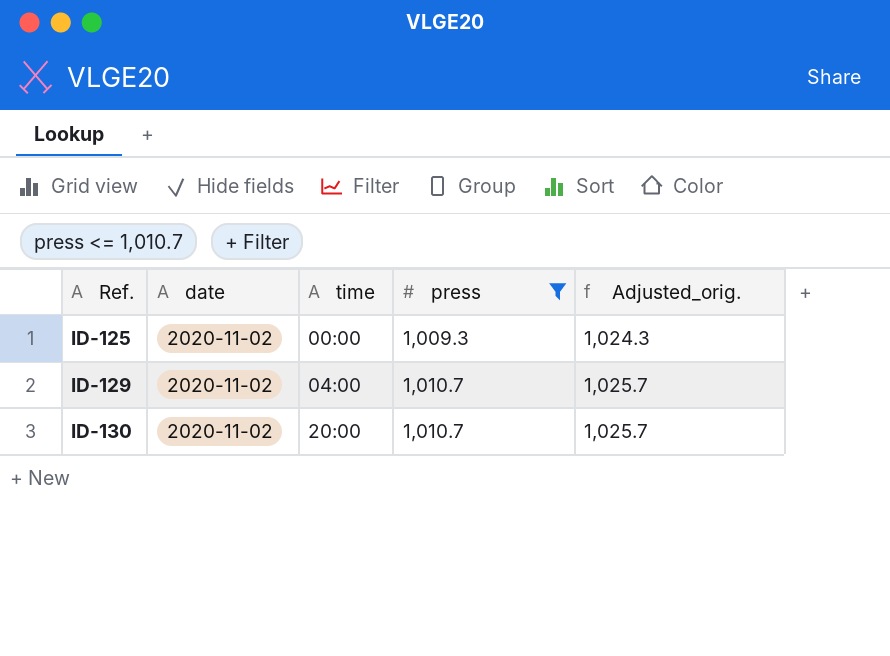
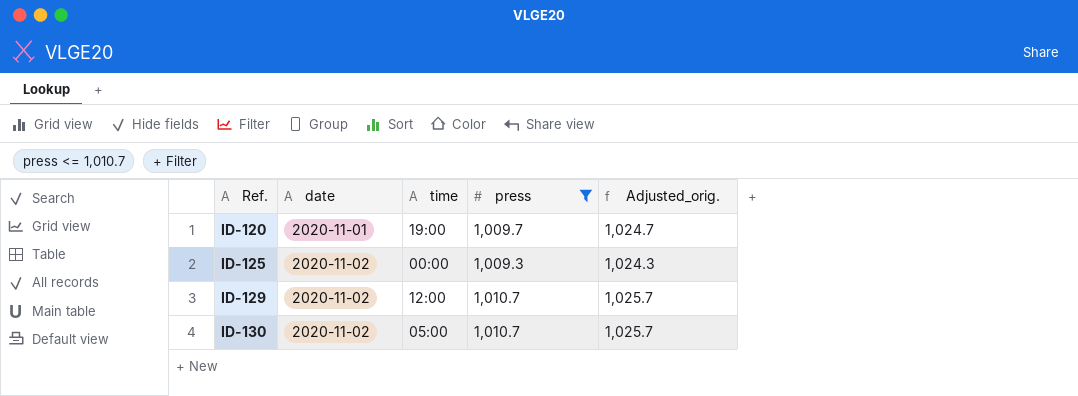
row ID-120: none -> 2020-11-01 | 19:00 | 1,009.7 | 1,024.7
ID-129 | time: 04:00 -> 12:00
ID-130 | time: 20:00 -> 05:00

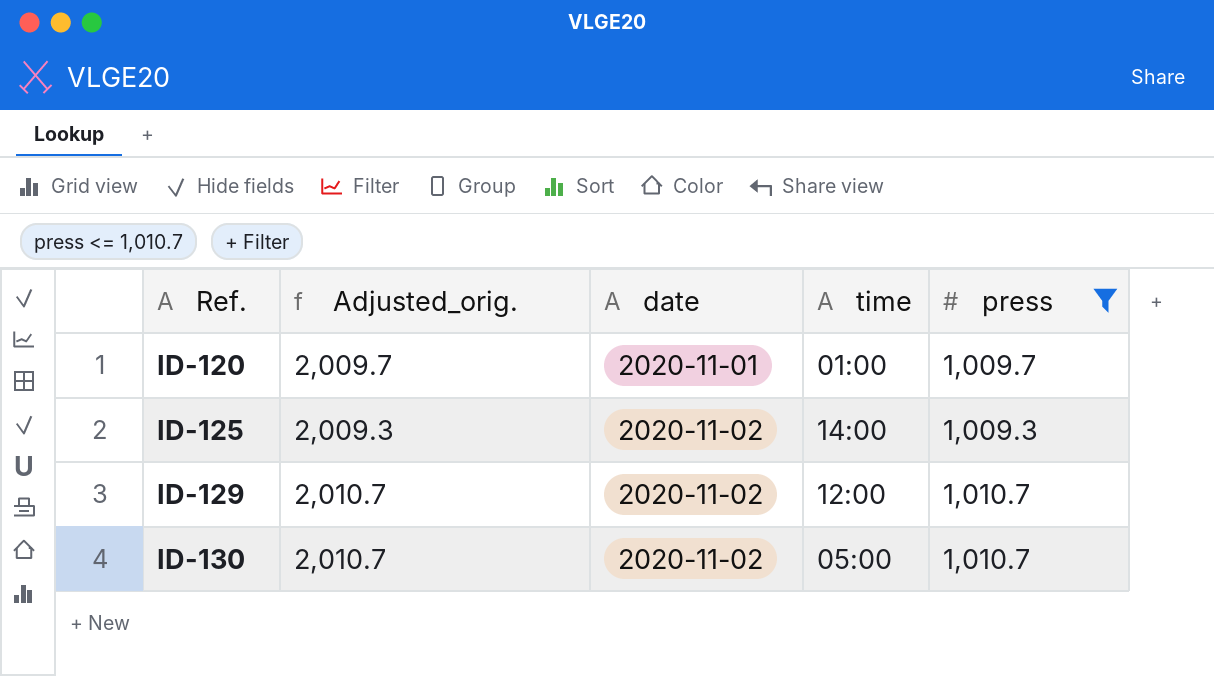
column Adjusted_orig. | formula: [press] + 15 -> [press] + 1000
column Adjusted_orig. | position: 5 -> 2
ID-120 | time: 19:00 -> 01:00
ID-125 | time: 00:00 -> 14:00

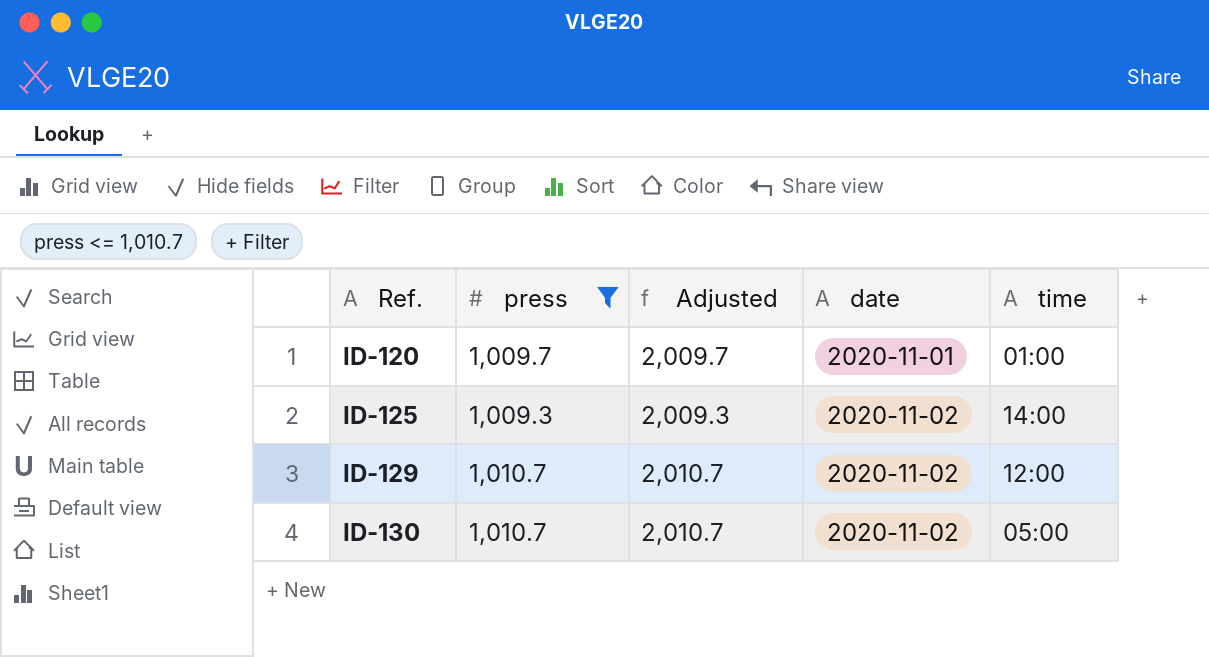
column press | position: 5 -> 2
column name: Adjusted_orig. -> Adjusted

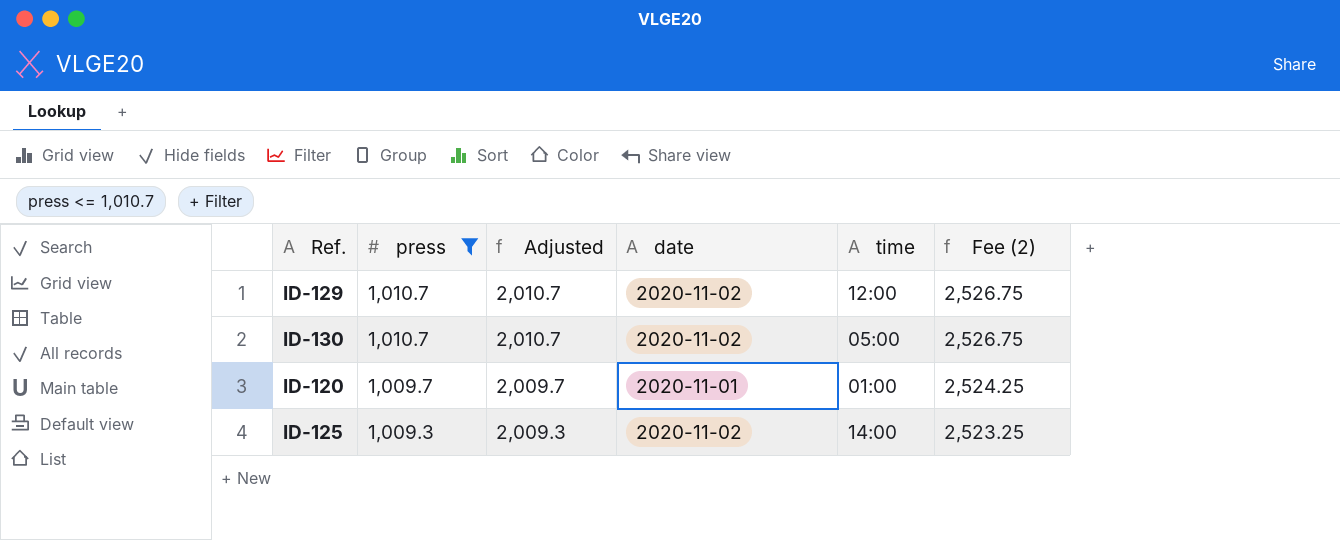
row order: Ref. ascending -> press descending
column Fee (2) | formula: none -> [press] * 2.5

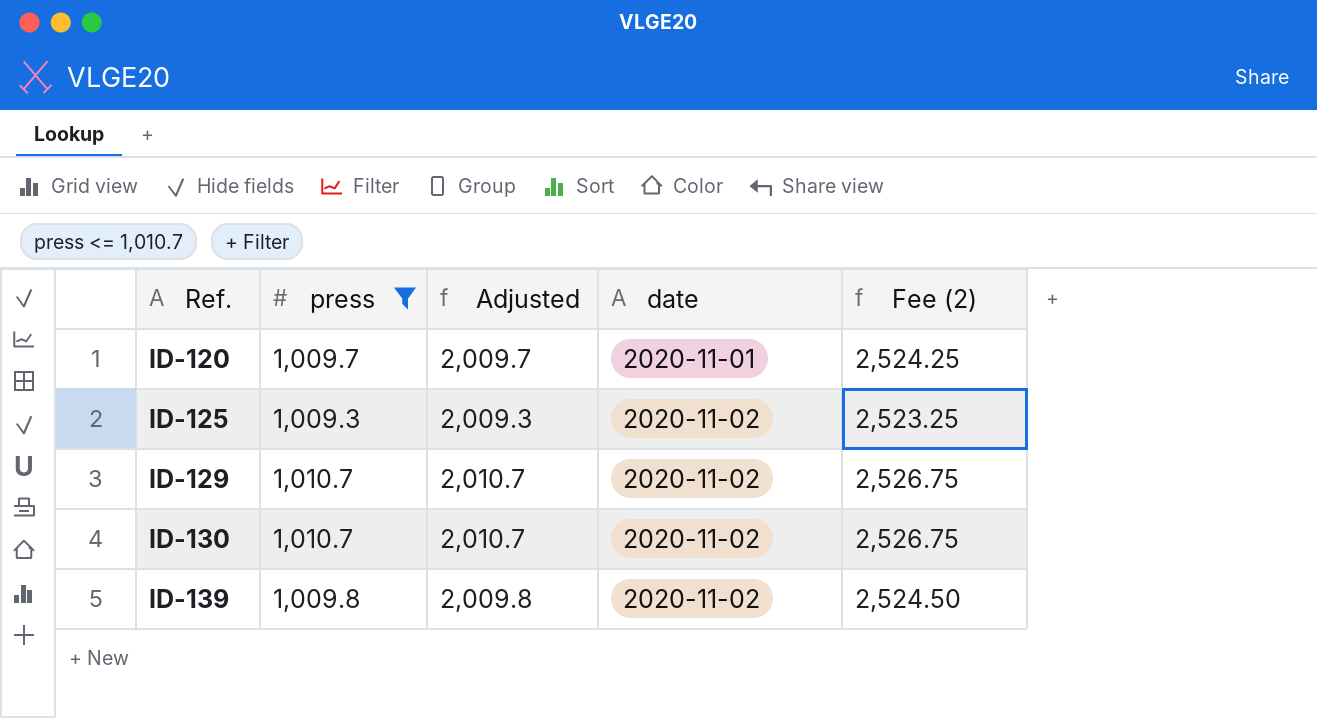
row order: press descending -> Ref. ascending
column time | position: 5 -> none
row ID-139: none -> 1,009.8 | 2,009.8 | 2020-11-02 | 2,524.50

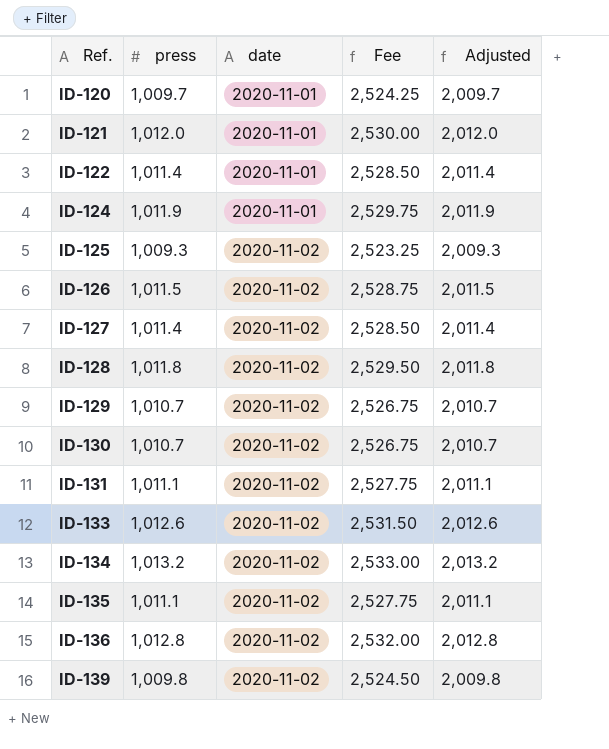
filter: press <= 1,010.7 -> none
column name: Fee (2) -> Fee
column Adjusted | position: 3 -> 5

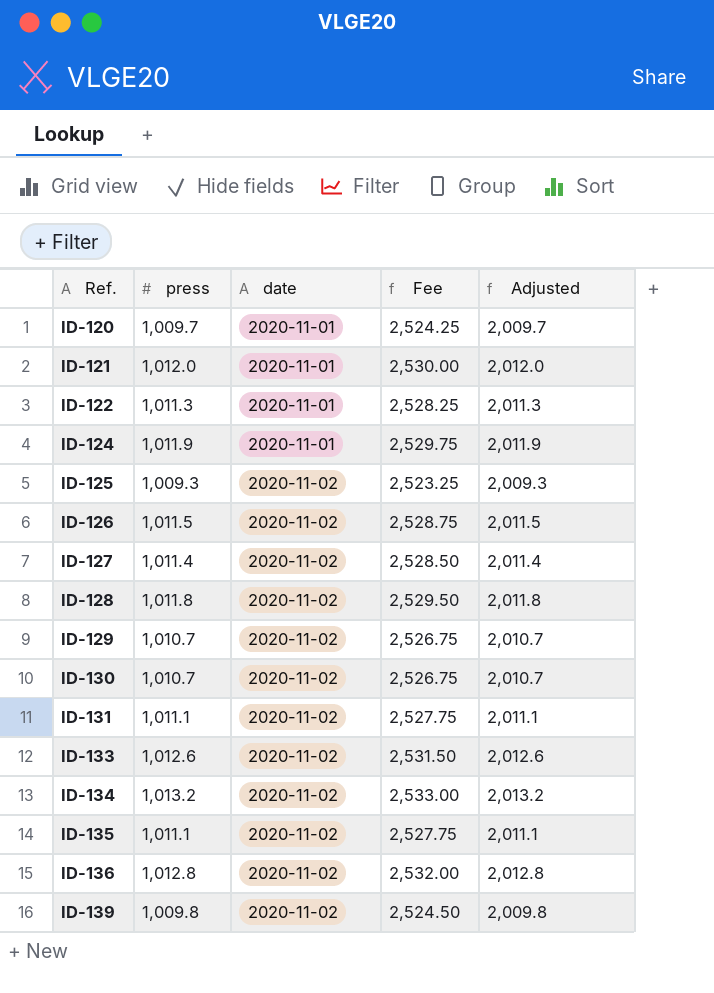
ID-122 | press: 1,011.4 -> 1,011.3
ID-122 | Fee: 2,528.50 -> 2,528.25
ID-122 | Adjusted: 2,011.4 -> 2,011.3

